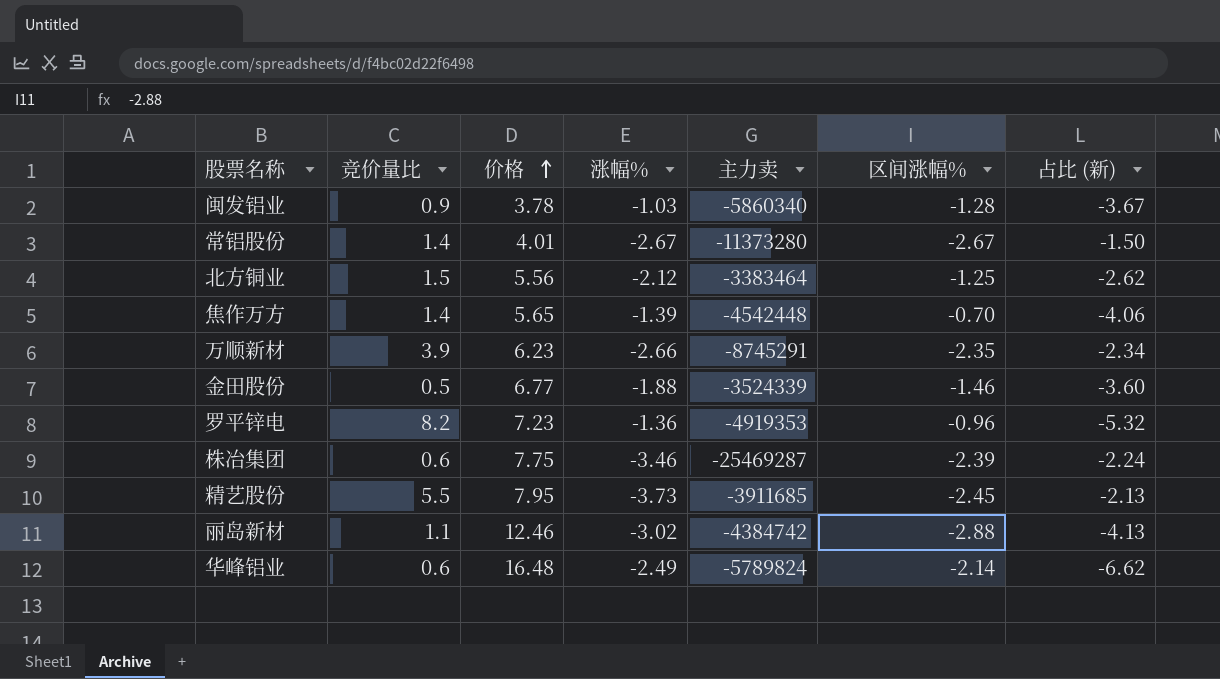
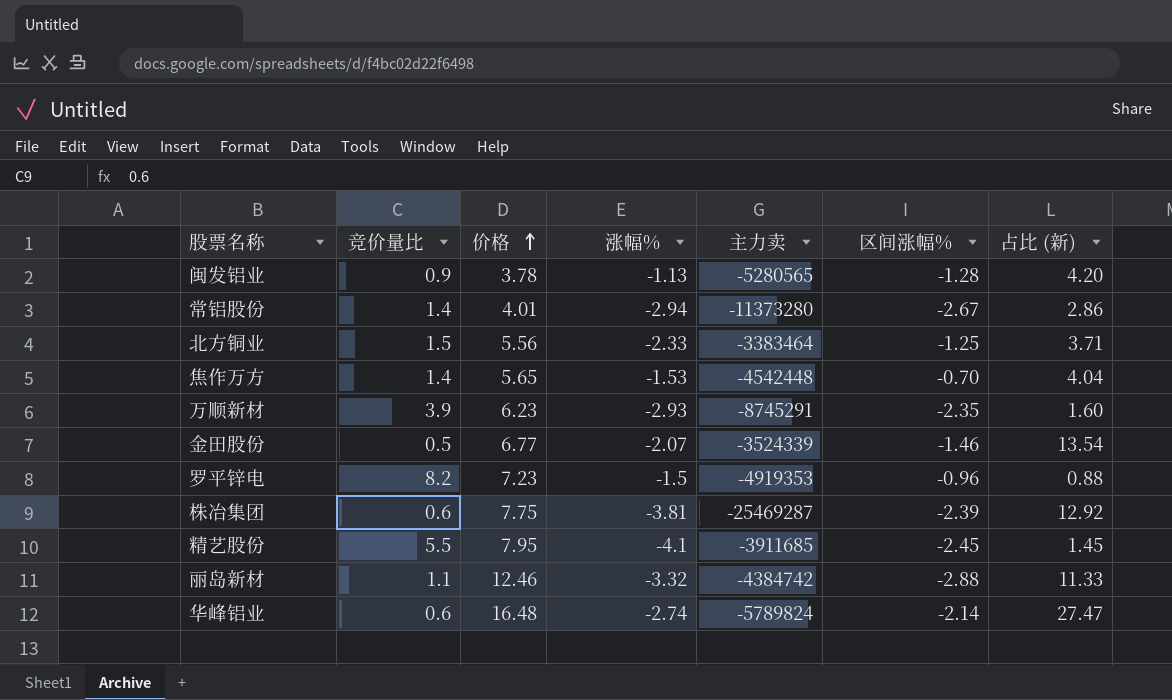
column 占比 (新) | formula: [价格] / [涨幅%] -> [价格] / [竞价量比]
闽发铝业 | 涨幅%: -1.03 -> -1.13
闽发铝业 | 主力卖: -5860340 -> -5280565
常铝股份 | 涨幅%: -2.67 -> -2.94
北方铜业 | 涨幅%: -2.12 -> -2.33
焦作万方 | 涨幅%: -1.39 -> -1.53
万顺新材 | 涨幅%: -2.66 -> -2.93
金田股份 | 涨幅%: -1.88 -> -2.07
罗平锌电 | 涨幅%: -1.36 -> -1.5
株冶集团 | 涨幅%: -3.46 -> -3.81
精艺股份 | 涨幅%: -3.73 -> -4.1
丽岛新材 | 涨幅%: -3.02 -> -3.32
华峰铝业 | 涨幅%: -2.49 -> -2.74

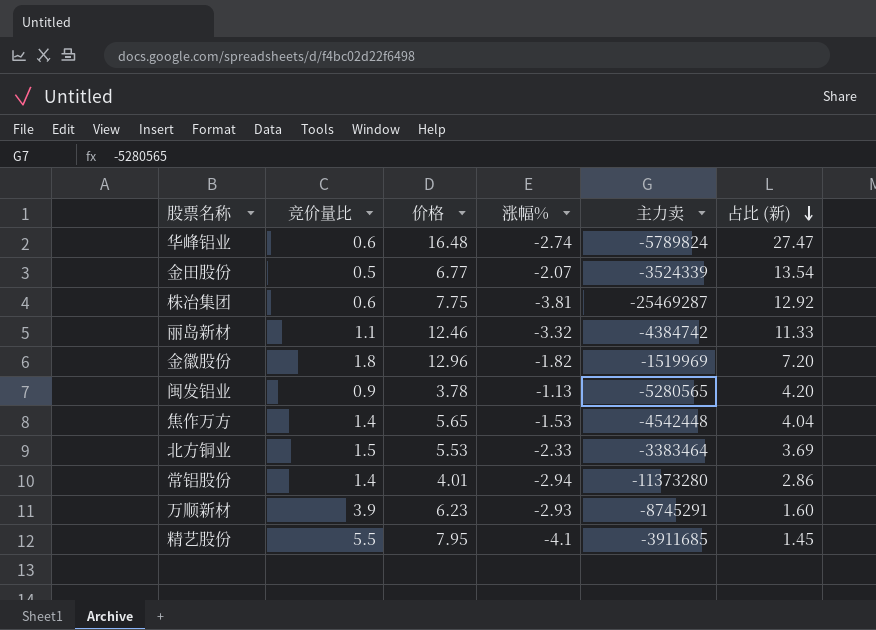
row order: 价格 ascending -> 占比 (新) descending
column 区间涨幅% | position: 6 -> none
row 罗平锌电: 8.2 | 7.23 | -1.5 | -4919353 | -0.96 | 0.88 -> none
row 金徽股份: none -> 1.8 | 12.96 | -1.82 | -1519969 | 7.20
北方铜业 | 价格: 5.56 -> 5.53
北方铜业 | 占比 (新): 3.71 -> 3.69

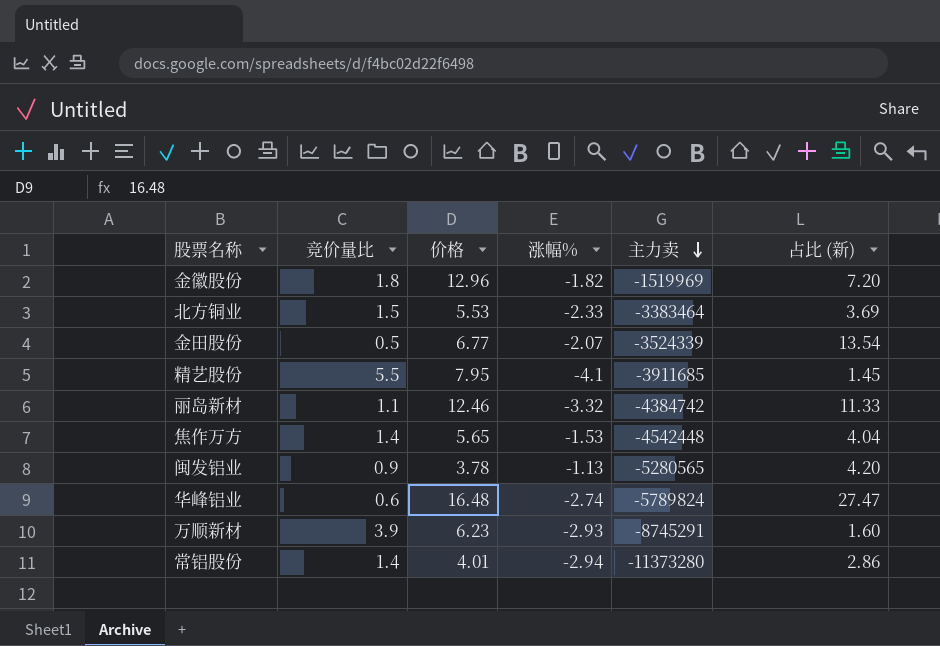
row order: 占比 (新) descending -> 主力卖 descending
row 株冶集团: 0.6 | 7.75 | -3.81 | -25469287 | 12.92 -> none

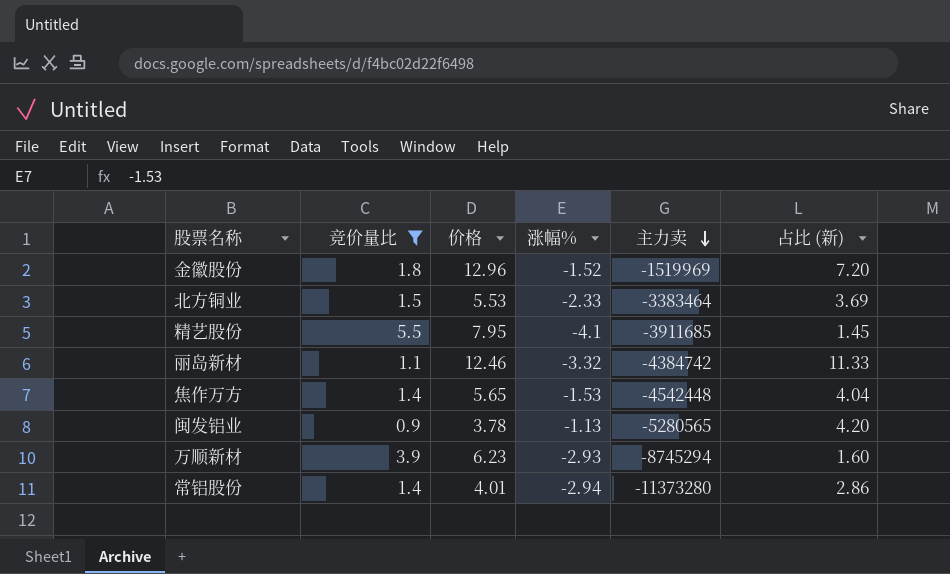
filter: none -> 竞价量比 >= 0.9
金徽股份 | 涨幅%: -1.82 -> -1.52
万顺新材 | 主力卖: -8745291 -> -8745294

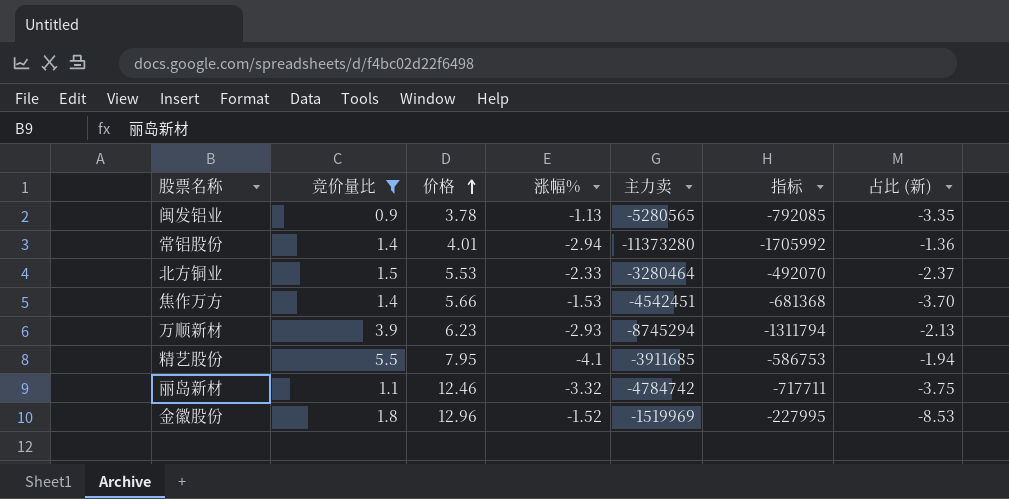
row order: 主力卖 descending -> 价格 ascending
column 指标 | formula: none -> [主力卖] * 0.15
column 占比 (新) | formula: [价格] / [竞价量比] -> [价格] / [涨幅%]
北方铜业 | 主力卖: -3383464 -> -3280464
焦作万方 | 价格: 5.65 -> 5.66
焦作万方 | 主力卖: -4542448 -> -4542451
丽岛新材 | 主力卖: -4384742 -> -4784742

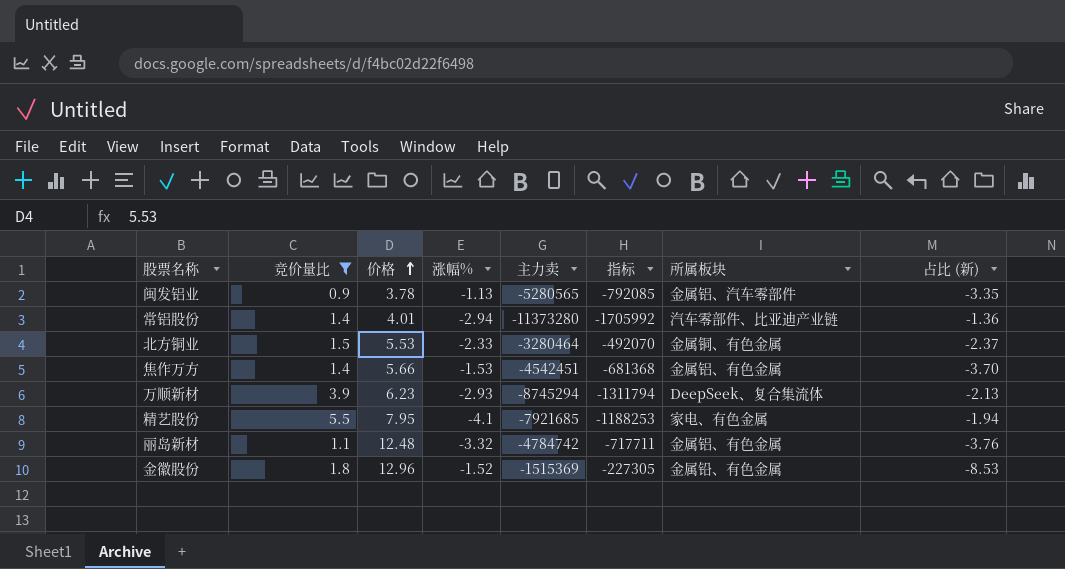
column 所属板块 | position: none -> 7
精艺股份 | 主力卖: -3911685 -> -7921685
精艺股份 | 指标: -586753 -> -1188253
丽岛新材 | 价格: 12.46 -> 12.48
丽岛新材 | 占比 (新): -3.75 -> -3.76
金徽股份 | 主力卖: -1519969 -> -1515369
金徽股份 | 指标: -227995 -> -227305

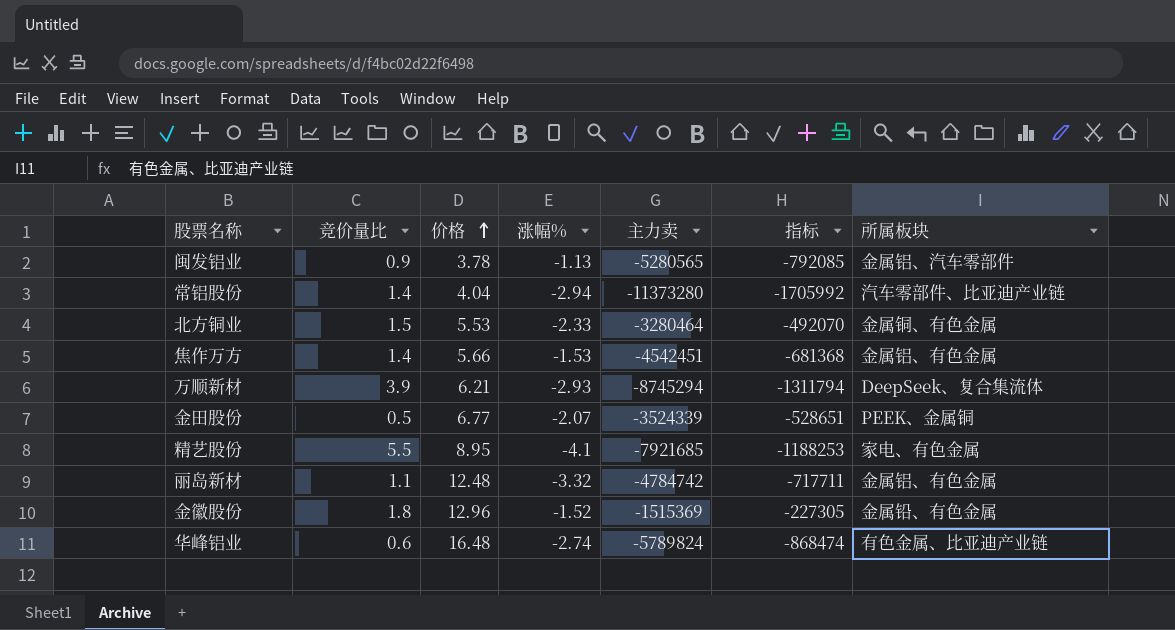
filter: 竞价量比 >= 0.9 -> none
column 占比 (新) | formula: [价格] / [涨幅%] -> none
常铝股份 | 价格: 4.01 -> 4.04
万顺新材 | 价格: 6.23 -> 6.21
精艺股份 | 价格: 7.95 -> 8.95

